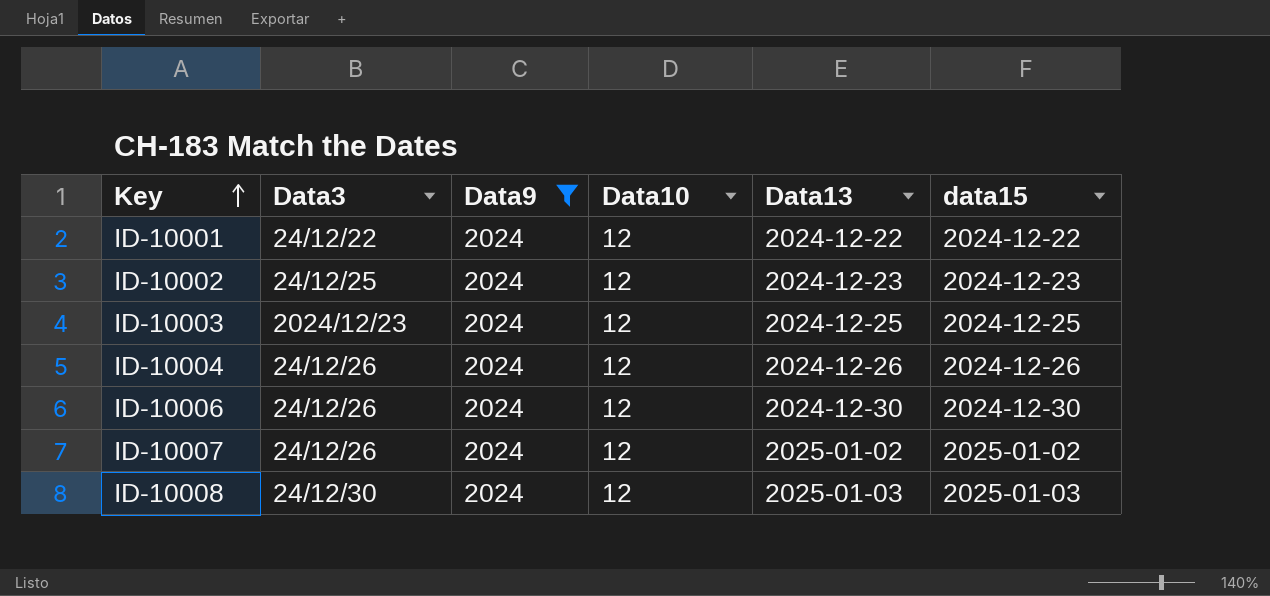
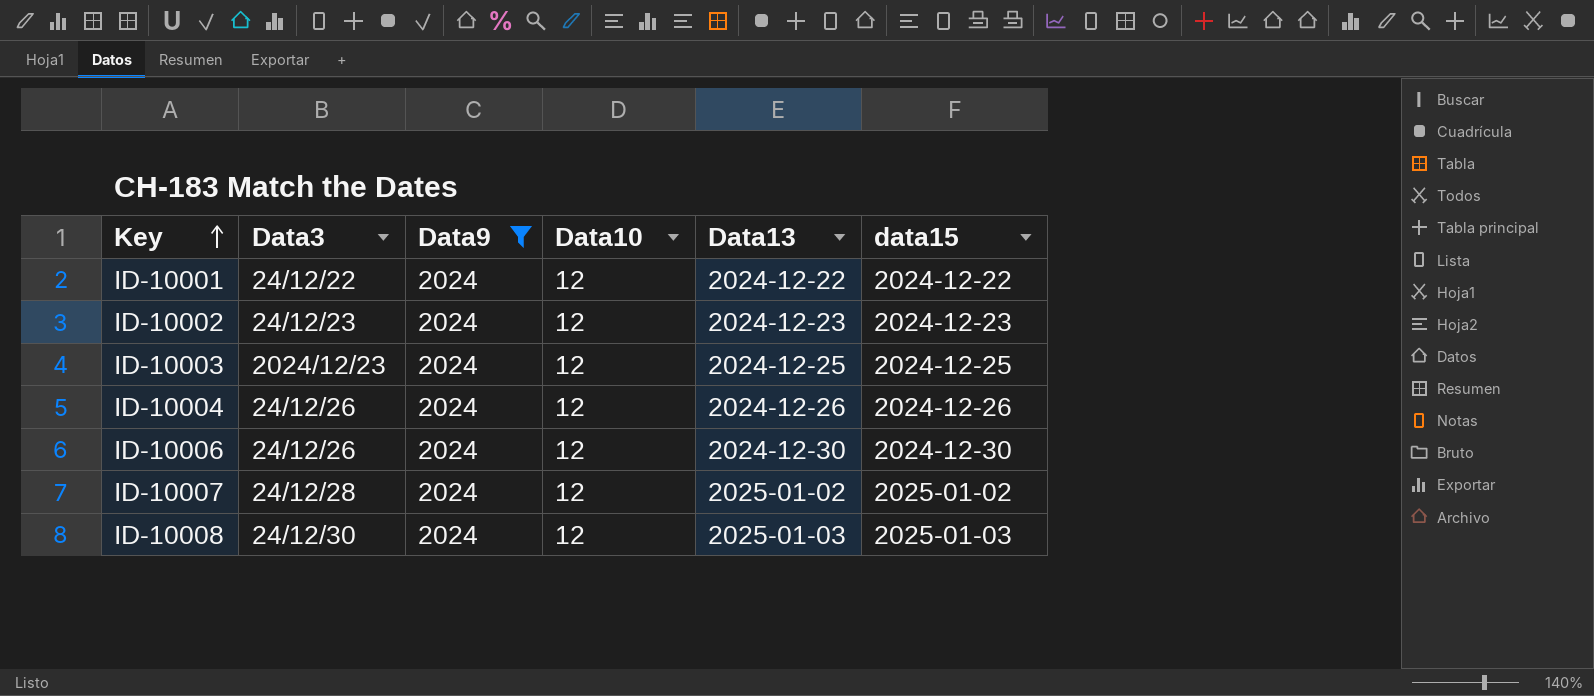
ID-10002 | Data3: 24/12/25 -> 24/12/23
ID-10007 | Data3: 24/12/26 -> 24/12/28

